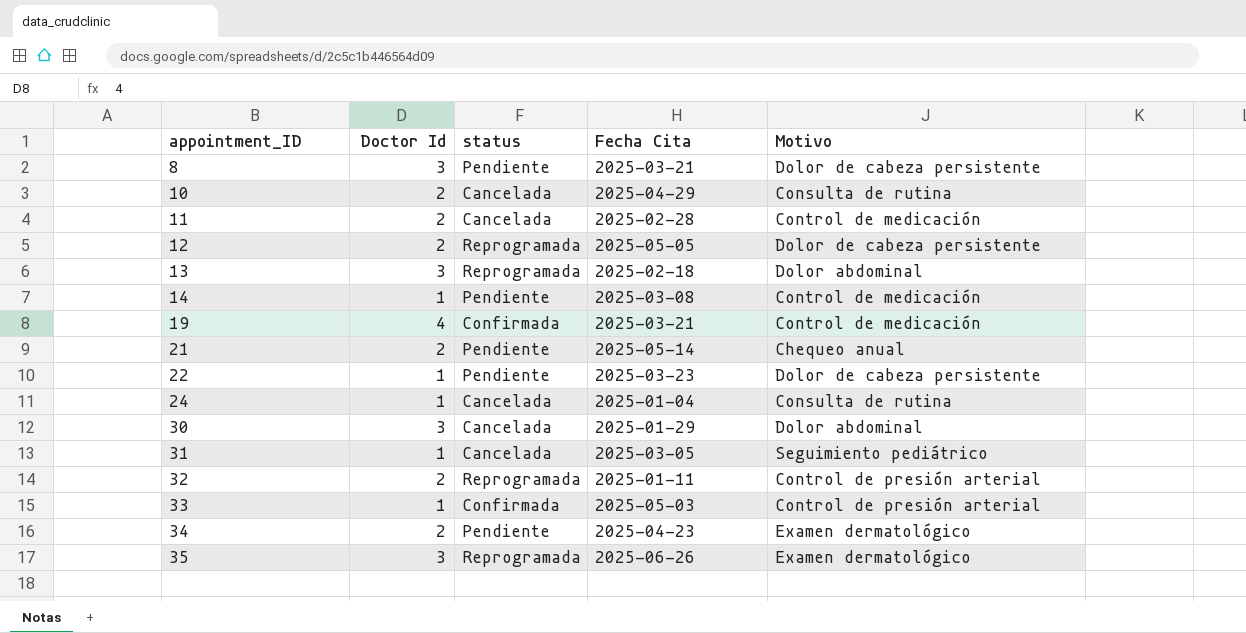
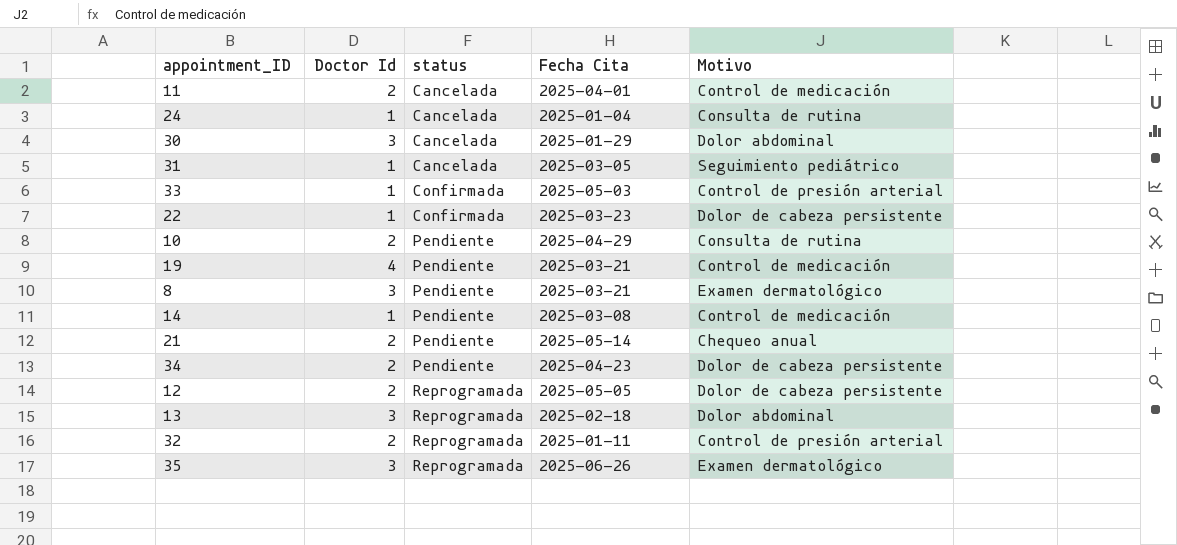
row order: appointment_ID ascending -> status ascending
11 | Fecha Cita: 2025-02-28 -> 2025-04-01
22 | status: Pendiente -> Confirmada
10 | status: Cancelada -> Pendiente
19 | status: Confirmada -> Pendiente
8 | Motivo: Dolor de cabeza persistente -> Examen dermatológico
34 | Motivo: Examen dermatológico -> Dolor de cabeza persistente

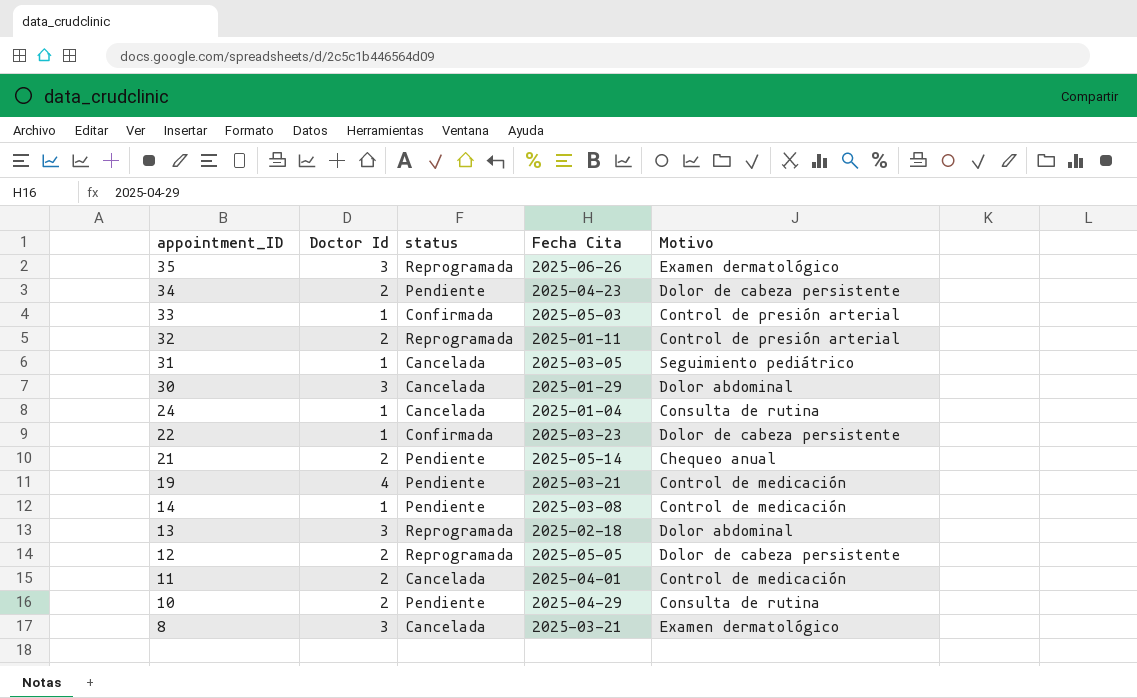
row order: status ascending -> appointment_ID descending
8 | status: Pendiente -> Cancelada

